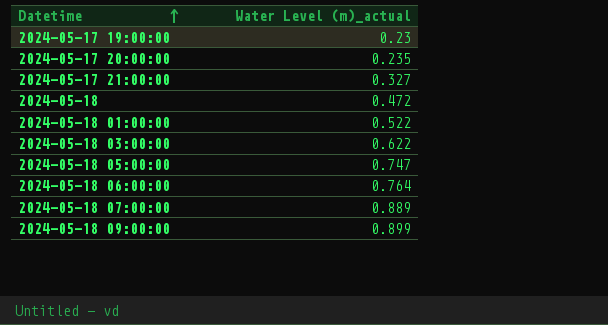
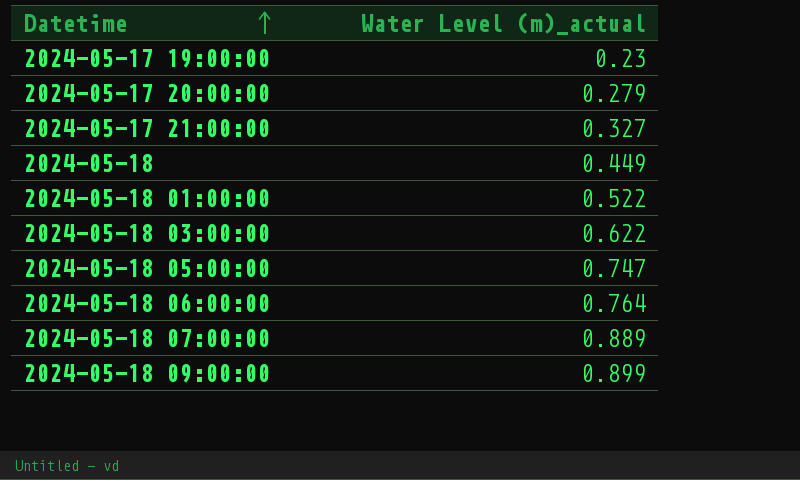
2024-05-17 20:00:00 | Water Level (m)_actual: 0.235 -> 0.279
2024-05-18 | Water Level (m)_actual: 0.472 -> 0.449

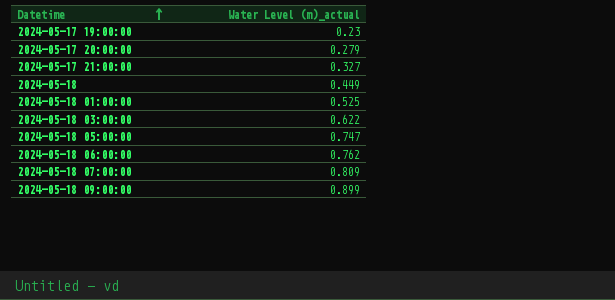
2024-05-18 01:00:00 | Water Level (m)_actual: 0.522 -> 0.525
2024-05-18 06:00:00 | Water Level (m)_actual: 0.764 -> 0.762
2024-05-18 07:00:00 | Water Level (m)_actual: 0.889 -> 0.809

